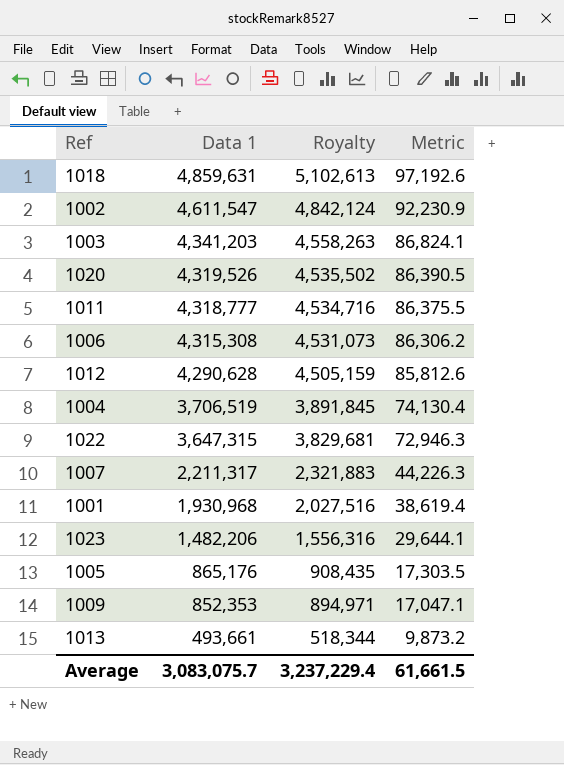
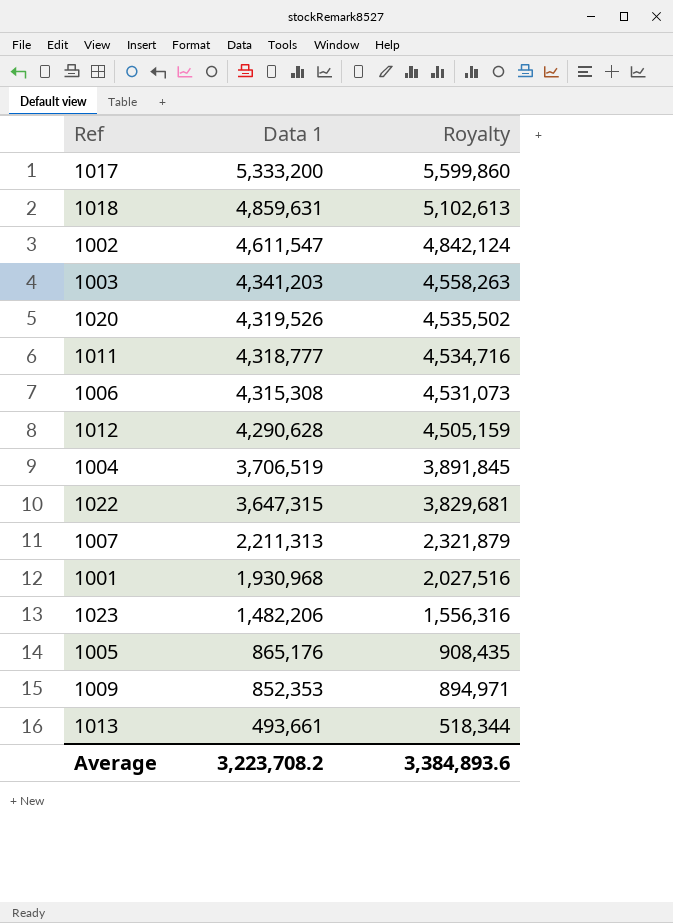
column Metric | formula: [Data 1] * 0.02 -> none
row 1017: none -> 5,333,200 | 5,599,860
1007 | Data 1: 2,211,317 -> 2,211,313
1007 | Royalty: 2,321,883 -> 2,321,879
Average | Data 1: 3,083,075.7 -> 3,223,708.2
Average | Royalty: 3,237,229.4 -> 3,384,893.6

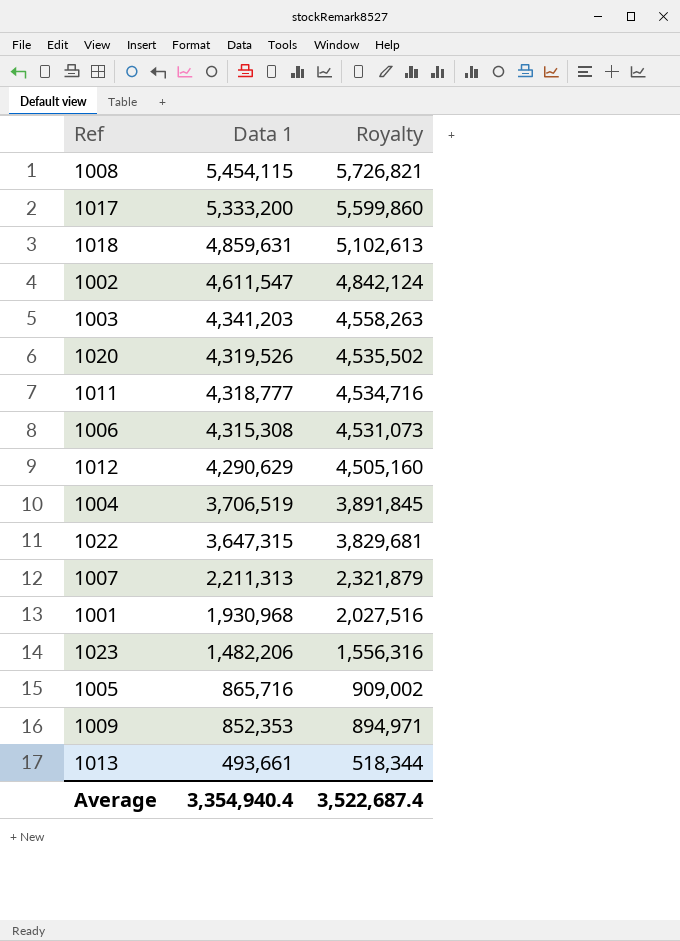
row 1008: none -> 5,454,115 | 5,726,821
1012 | Data 1: 4,290,628 -> 4,290,629
1012 | Royalty: 4,505,159 -> 4,505,160
1005 | Data 1: 865,176 -> 865,716
1005 | Royalty: 908,435 -> 909,002
Average | Data 1: 3,223,708.2 -> 3,354,940.4
Average | Royalty: 3,384,893.6 -> 3,522,687.4

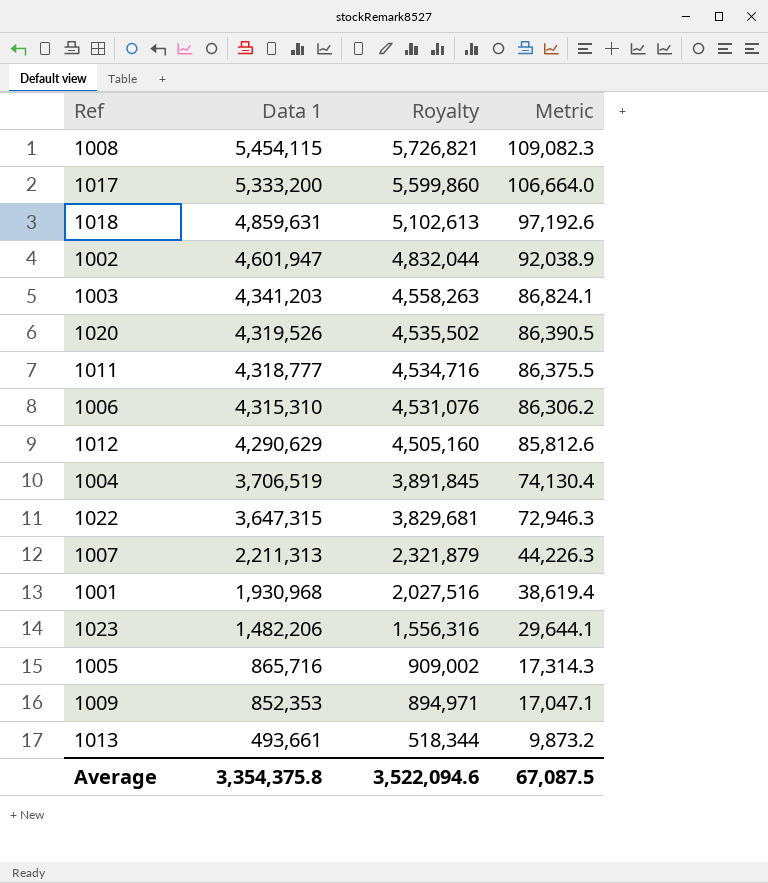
column Metric | formula: none -> [Data 1] * 0.02
1002 | Data 1: 4,611,547 -> 4,601,947
1002 | Royalty: 4,842,124 -> 4,832,044
1006 | Data 1: 4,315,308 -> 4,315,310
1006 | Royalty: 4,531,073 -> 4,531,076
Average | Data 1: 3,354,940.4 -> 3,354,375.8
Average | Royalty: 3,522,687.4 -> 3,522,094.6

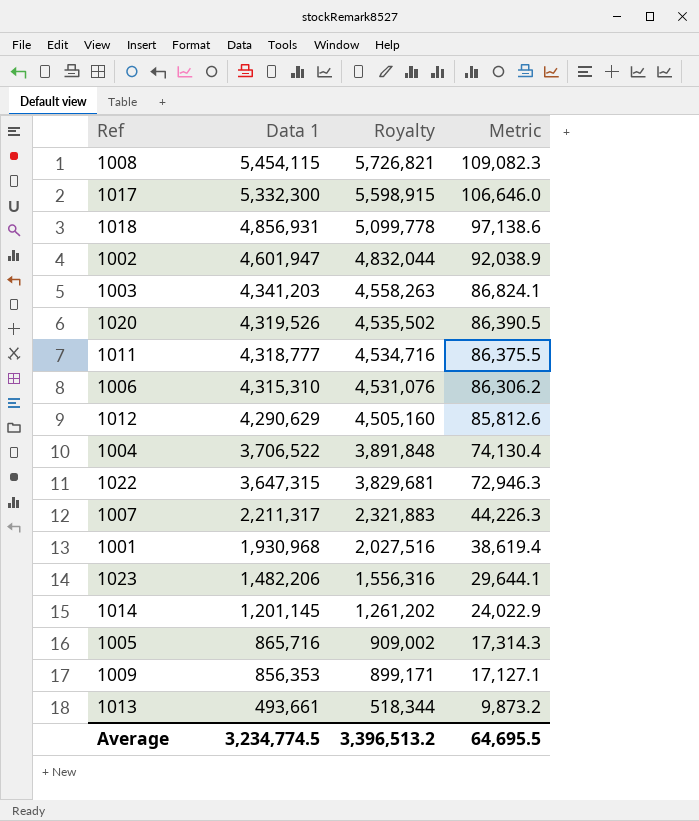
1017 | Data 1: 5,333,200 -> 5,332,300
1017 | Royalty: 5,599,860 -> 5,598,915
1017 | Metric: 106,664.0 -> 106,646.0
1018 | Data 1: 4,859,631 -> 4,856,931
1018 | Royalty: 5,102,613 -> 5,099,778
1018 | Metric: 97,192.6 -> 97,138.6
1004 | Data 1: 3,706,519 -> 3,706,522
1004 | Royalty: 3,891,845 -> 3,891,848
1007 | Data 1: 2,211,313 -> 2,211,317
1007 | Royalty: 2,321,879 -> 2,321,883
row 1014: none -> 1,201,145 | 1,261,202 | 24,022.9
1009 | Data 1: 852,353 -> 856,353
1009 | Royalty: 894,971 -> 899,171
1009 | Metric: 17,047.1 -> 17,127.1
Average | Data 1: 3,354,375.8 -> 3,234,774.5
Average | Royalty: 3,522,094.6 -> 3,396,513.2
Average | Metric: 67,087.5 -> 64,695.5

